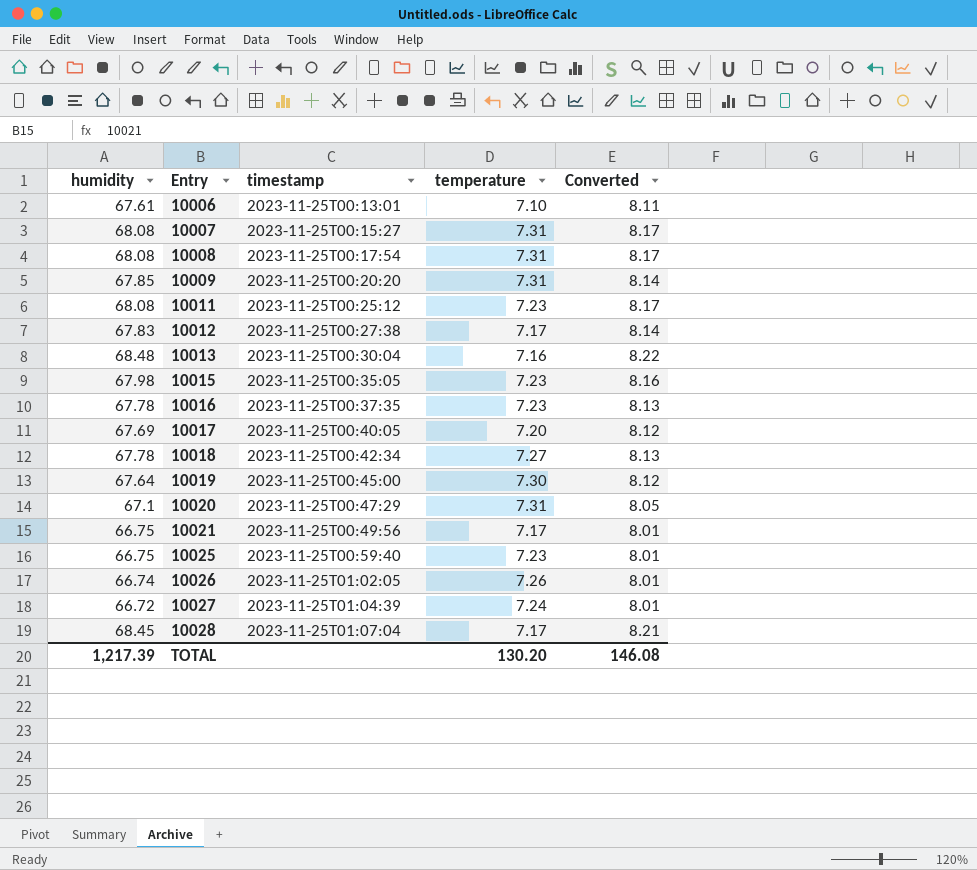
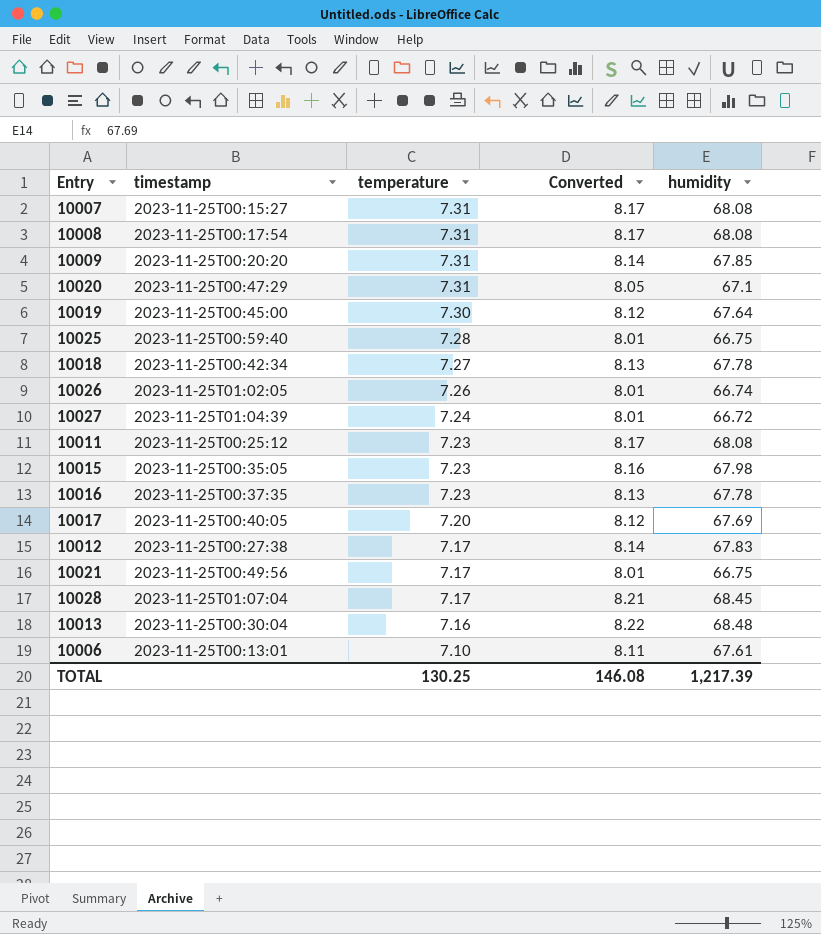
row order: Entry ascending -> temperature descending
column humidity | position: 1 -> 5
10025 | temperature: 7.23 -> 7.28
TOTAL | temperature: 130.20 -> 130.25

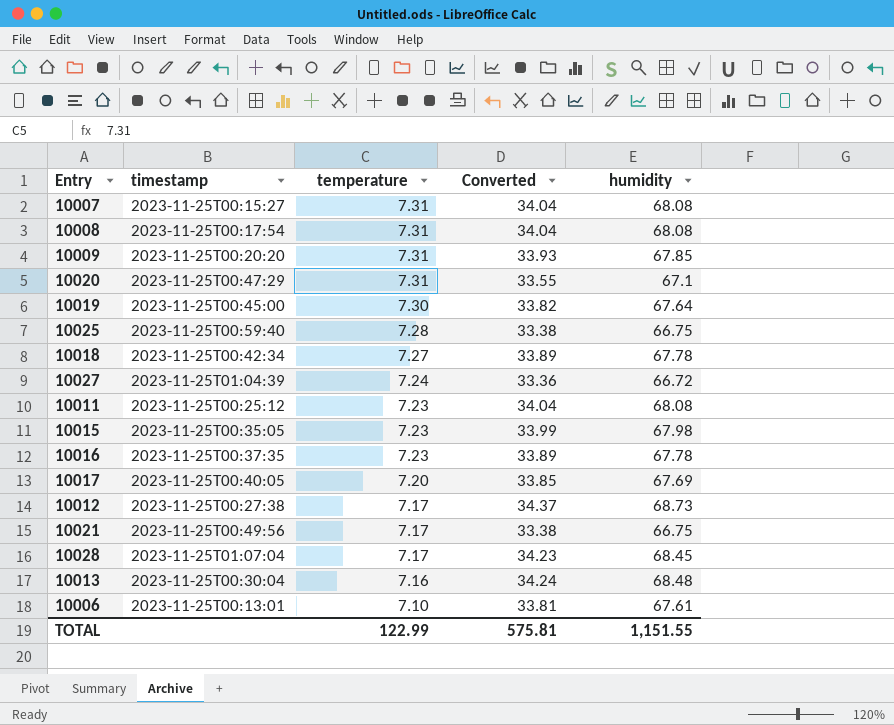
column Converted | formula: [humidity] * 0.12 -> [humidity] * 0.5
row 10026: 2023-11-25T01:02:05 | 7.26 | 8.01 | 66.74 -> none
10012 | humidity: 67.83 -> 68.73
TOTAL | temperature: 130.25 -> 122.99
TOTAL | Converted: 146.08 -> 575.81
TOTAL | humidity: 1,217.39 -> 1,151.55

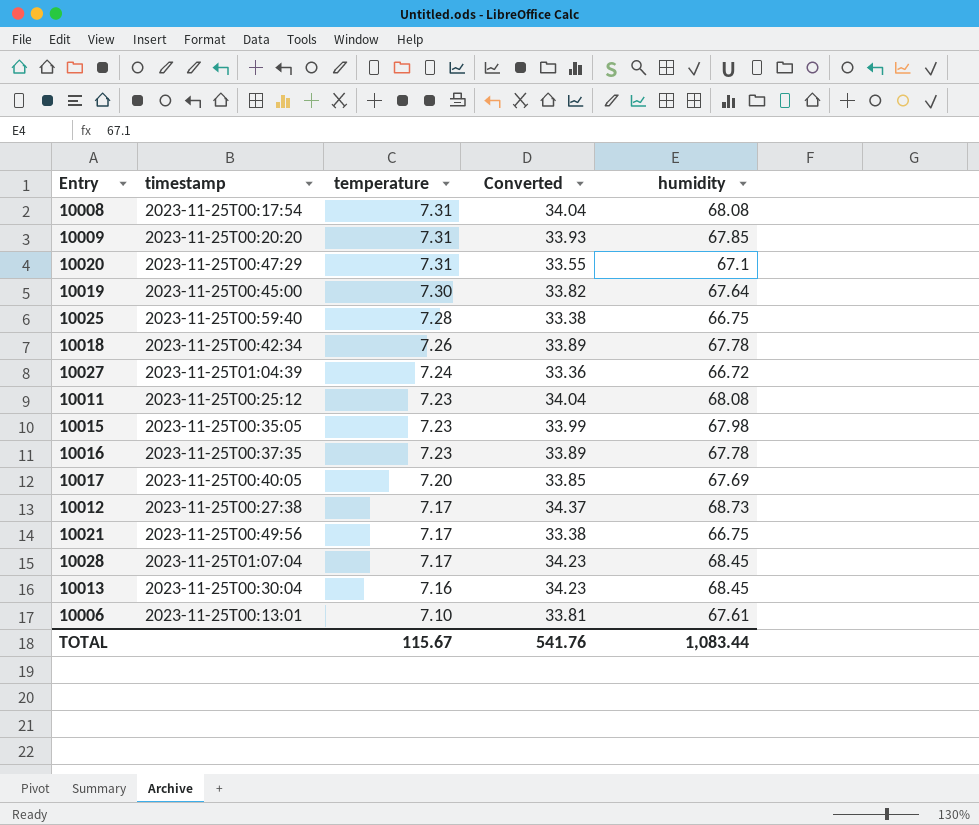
row 10007: 2023-11-25T00:15:27 | 7.31 | 34.04 | 68.08 -> none
10018 | temperature: 7.27 -> 7.26
10013 | Converted: 34.24 -> 34.23
10013 | humidity: 68.48 -> 68.45
TOTAL | temperature: 122.99 -> 115.67
TOTAL | Converted: 575.81 -> 541.76
TOTAL | humidity: 1,151.55 -> 1,083.44

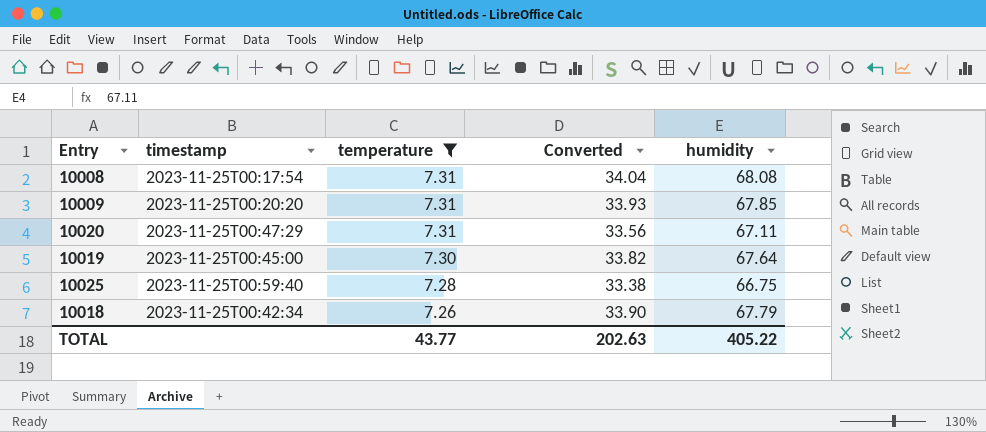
filter: none -> temperature >= 7.26
10020 | Converted: 33.55 -> 33.56
10020 | humidity: 67.1 -> 67.11
10018 | Converted: 33.89 -> 33.90
10018 | humidity: 67.78 -> 67.79
TOTAL | temperature: 115.67 -> 43.77
TOTAL | Converted: 541.76 -> 202.63
TOTAL | humidity: 1,083.44 -> 405.22

